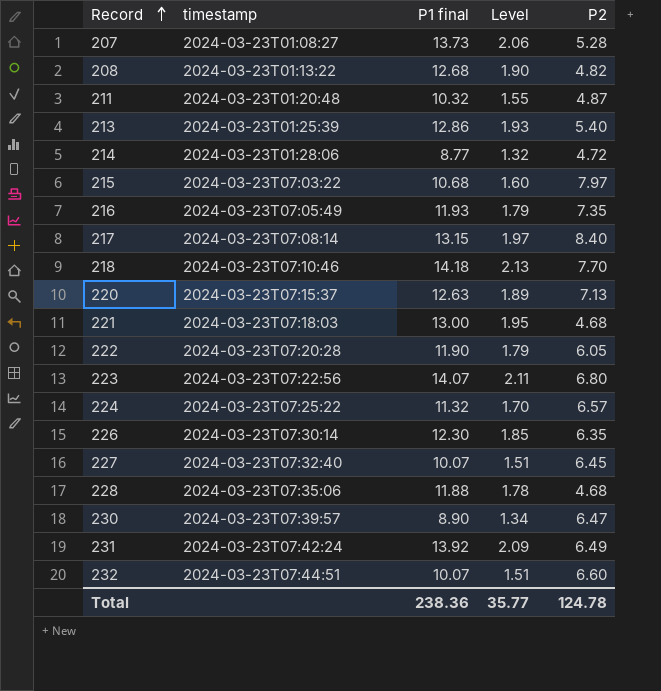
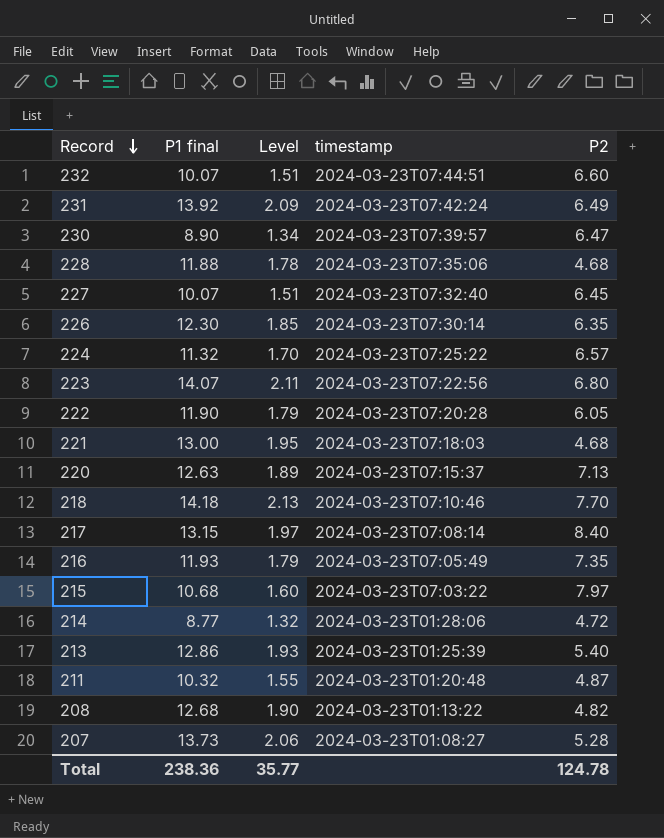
row order: Record ascending -> Record descending
column timestamp | position: 2 -> 4

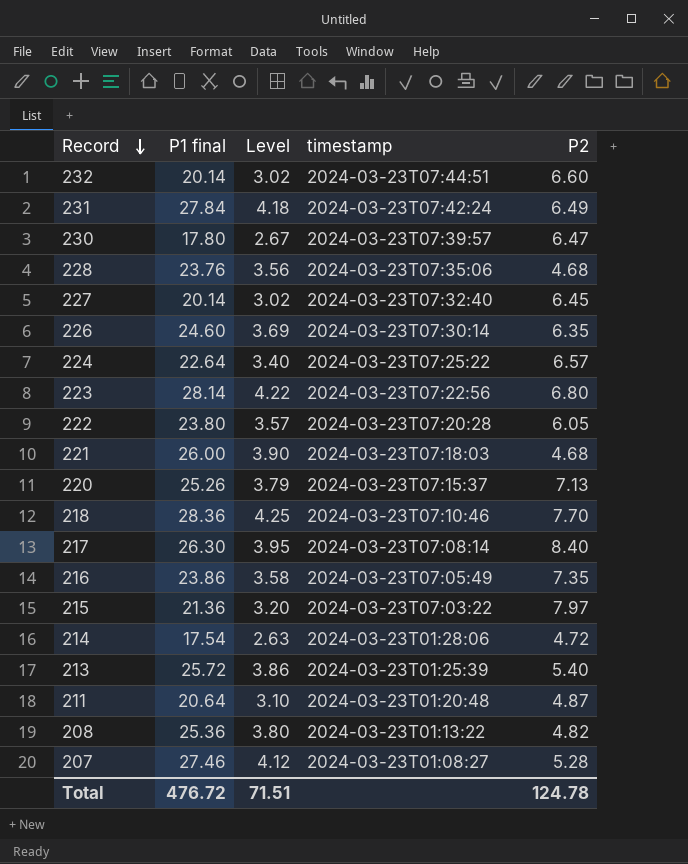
232 | P1 final: 10.07 -> 20.14
232 | Level: 1.51 -> 3.02
231 | P1 final: 13.92 -> 27.84
231 | Level: 2.09 -> 4.18
230 | P1 final: 8.90 -> 17.80
230 | Level: 1.34 -> 2.67
228 | P1 final: 11.88 -> 23.76
228 | Level: 1.78 -> 3.56
227 | P1 final: 10.07 -> 20.14
227 | Level: 1.51 -> 3.02
226 | P1 final: 12.30 -> 24.60
226 | Level: 1.85 -> 3.69
224 | P1 final: 11.32 -> 22.64
224 | Level: 1.70 -> 3.40
223 | P1 final: 14.07 -> 28.14
223 | Level: 2.11 -> 4.22
222 | P1 final: 11.90 -> 23.80
222 | Level: 1.79 -> 3.57
221 | P1 final: 13.00 -> 26.00
221 | Level: 1.95 -> 3.90
220 | P1 final: 12.63 -> 25.26
220 | Level: 1.89 -> 3.79
218 | P1 final: 14.18 -> 28.36
218 | Level: 2.13 -> 4.25
217 | P1 final: 13.15 -> 26.30
217 | Level: 1.97 -> 3.95
216 | P1 final: 11.93 -> 23.86
216 | Level: 1.79 -> 3.58
215 | P1 final: 10.68 -> 21.36
215 | Level: 1.60 -> 3.20
214 | P1 final: 8.77 -> 17.54
214 | Level: 1.32 -> 2.63
213 | P1 final: 12.86 -> 25.72
213 | Level: 1.93 -> 3.86
211 | P1 final: 10.32 -> 20.64
211 | Level: 1.55 -> 3.10
208 | P1 final: 12.68 -> 25.36
208 | Level: 1.90 -> 3.80
207 | P1 final: 13.73 -> 27.46
207 | Level: 2.06 -> 4.12
Total | P1 final: 238.36 -> 476.72
Total | Level: 35.77 -> 71.51

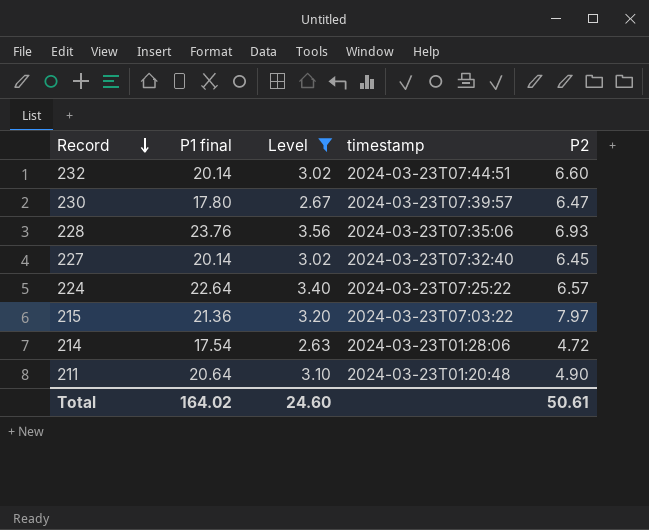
filter: none -> Level <= 3.56
228 | P2: 4.68 -> 6.93
211 | P2: 4.87 -> 4.90
Total | P1 final: 476.72 -> 164.02
Total | Level: 71.51 -> 24.60
Total | P2: 124.78 -> 50.61

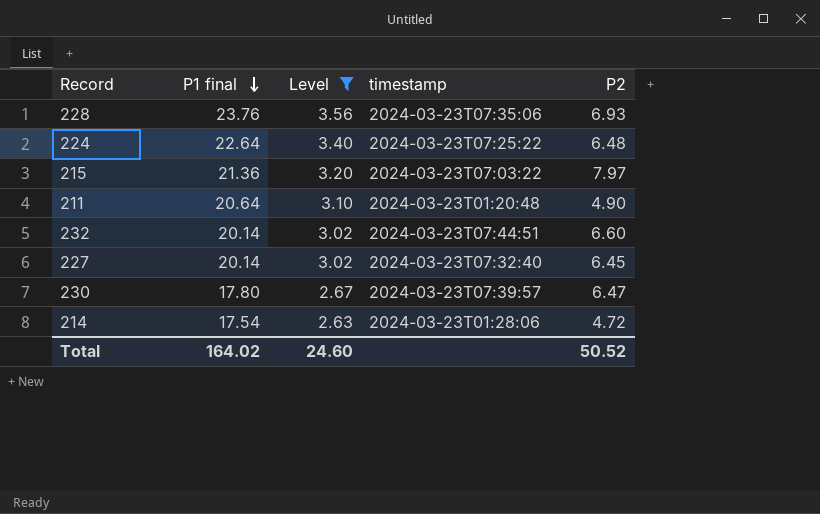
row order: Record descending -> P1 final descending
224 | P2: 6.57 -> 6.48
Total | P2: 50.61 -> 50.52

